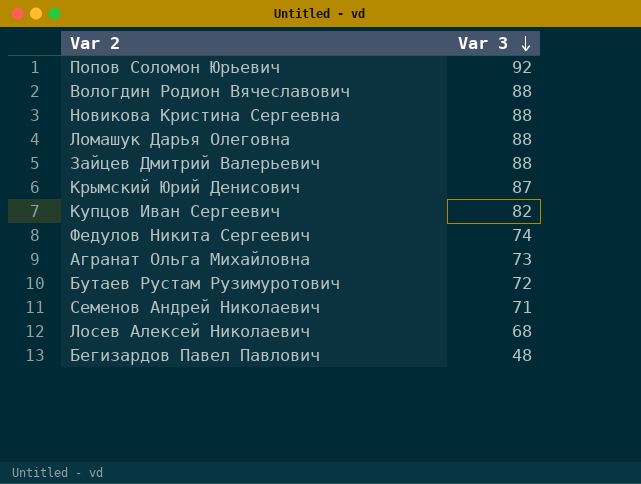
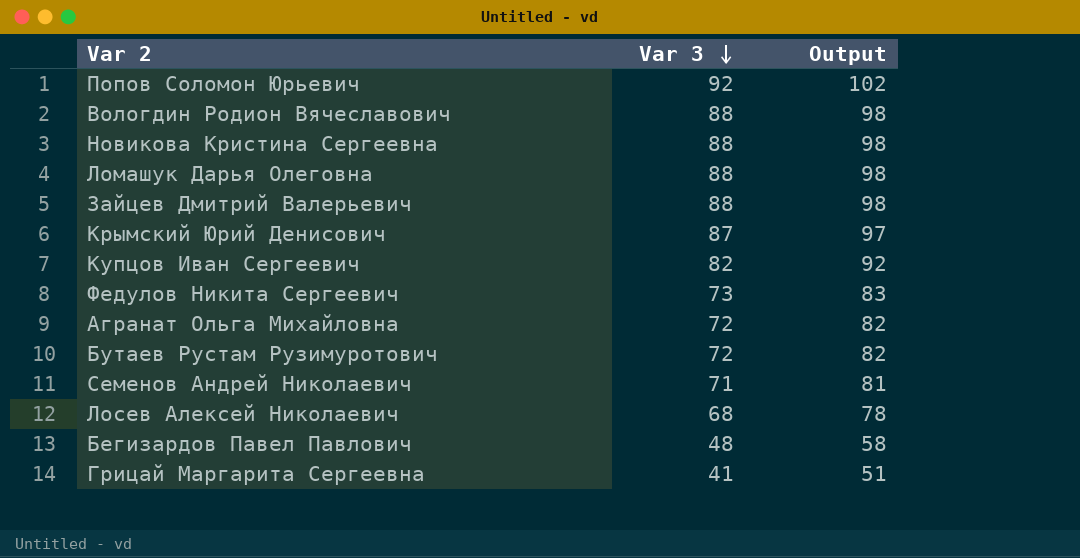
column Output | formula: none -> [Var 3] + 10
Федулов Никита Сергеевич | Var 3: 74 -> 73
Агранат Ольга Михайловна | Var 3: 73 -> 72
row Грицай Маргарита Сергеевна: none -> 41 | 51

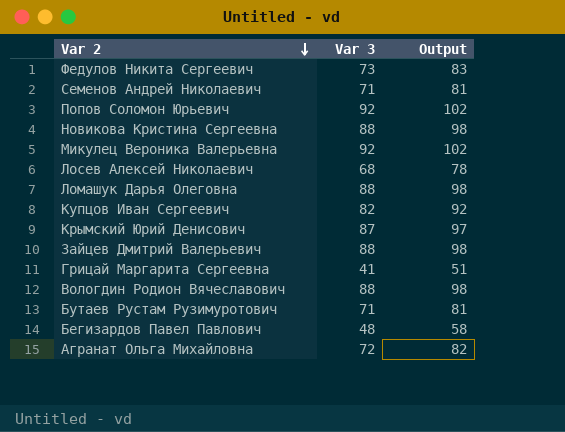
row order: Var 3 descending -> Var 2 descending
row Микулец Вероника Валерьевна: none -> 92 | 102
Бутаев Рустам Рузимуротович | Var 3: 72 -> 71
Бутаев Рустам Рузимуротович | Output: 82 -> 81

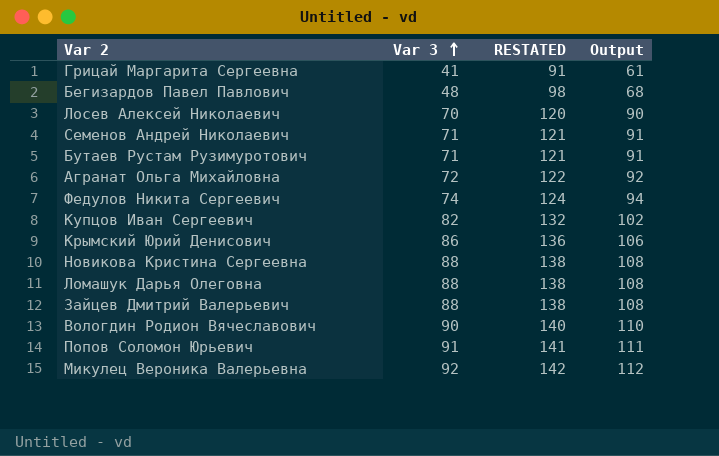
row order: Var 2 descending -> Var 3 ascending
column RESTATED | formula: none -> [Var 3] + 50
column Output | formula: [Var 3] + 10 -> [Var 3] + 20
Лосев Алексей Николаевич | Var 3: 68 -> 70
Федулов Никита Сергеевич | Var 3: 73 -> 74
Крымский Юрий Денисович | Var 3: 87 -> 86
Вологдин Родион Вячеславович | Var 3: 88 -> 90
Попов Соломон Юрьевич | Var 3: 92 -> 91

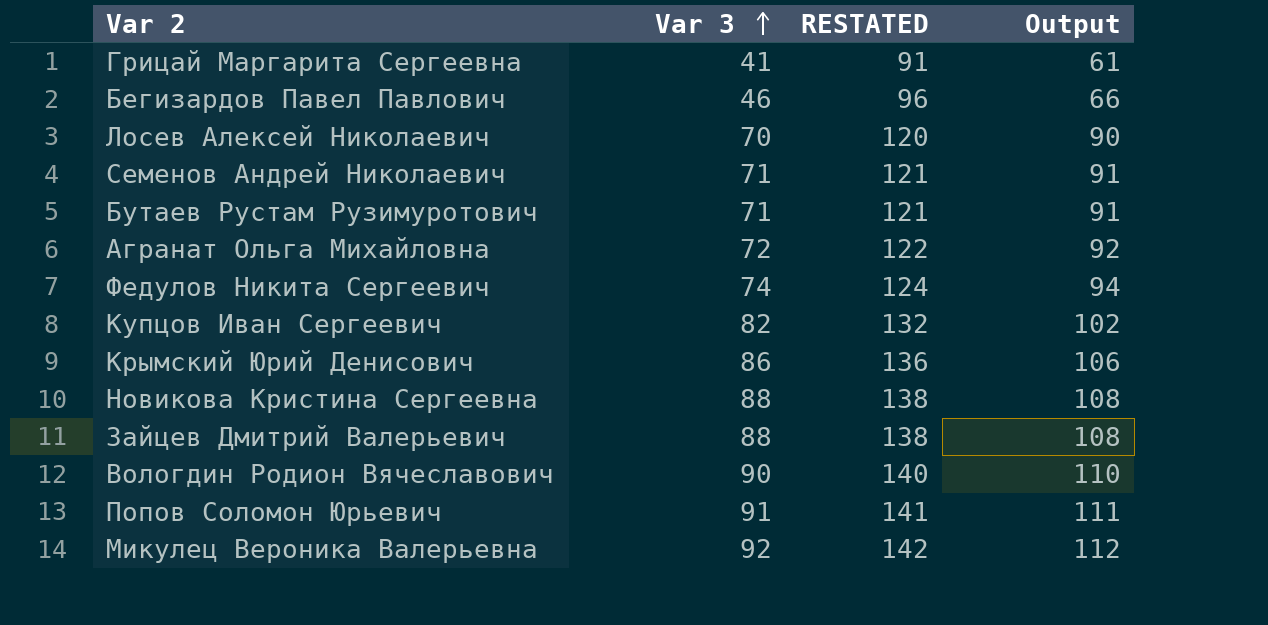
row Ломашук Дарья Олеговна: 88 | 138 | 108 -> none
Бегизардов Павел Павлович | Var 3: 48 -> 46
Бегизардов Павел Павлович | RESTATED: 98 -> 96
Бегизардов Павел Павлович | Output: 68 -> 66

